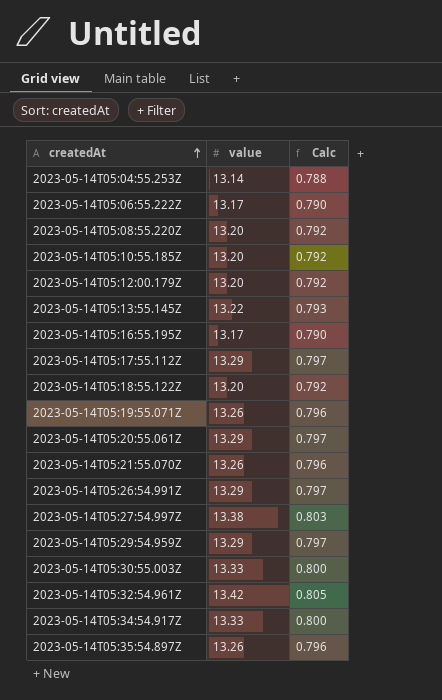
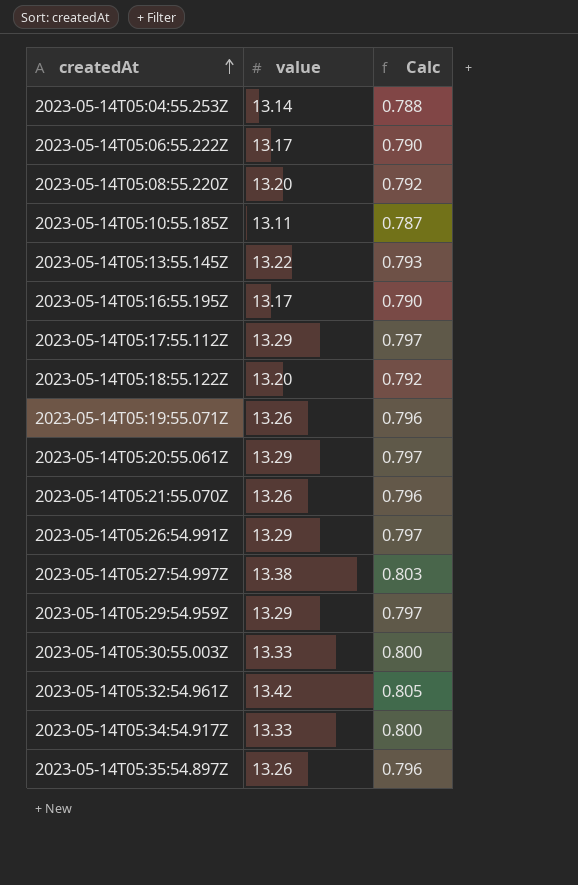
row 2023-05-14T05:12:00.179Z: 13.20 | 0.792 -> none
2023-05-14T05:10:55.185Z | value: 13.20 -> 13.11
2023-05-14T05:10:55.185Z | Calc: 0.792 -> 0.787

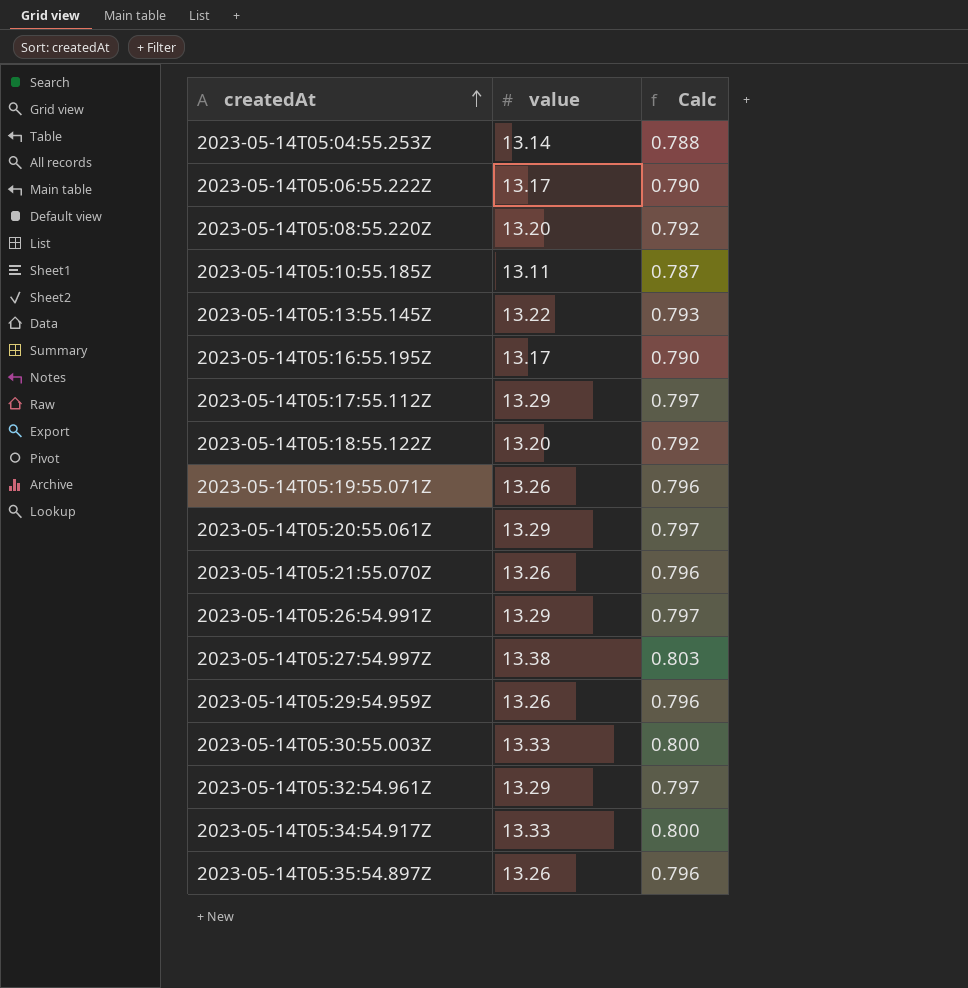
2023-05-14T05:29:54.959Z | value: 13.29 -> 13.26
2023-05-14T05:29:54.959Z | Calc: 0.797 -> 0.796
2023-05-14T05:32:54.961Z | value: 13.42 -> 13.29
2023-05-14T05:32:54.961Z | Calc: 0.805 -> 0.797

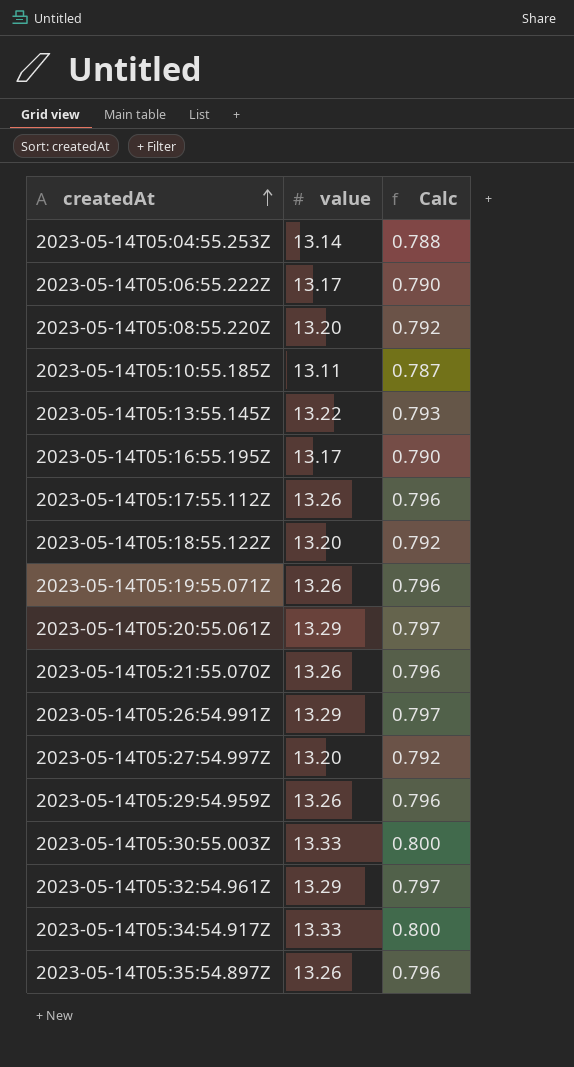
2023-05-14T05:17:55.112Z | value: 13.29 -> 13.26
2023-05-14T05:17:55.112Z | Calc: 0.797 -> 0.796
2023-05-14T05:27:54.997Z | value: 13.38 -> 13.20
2023-05-14T05:27:54.997Z | Calc: 0.803 -> 0.792

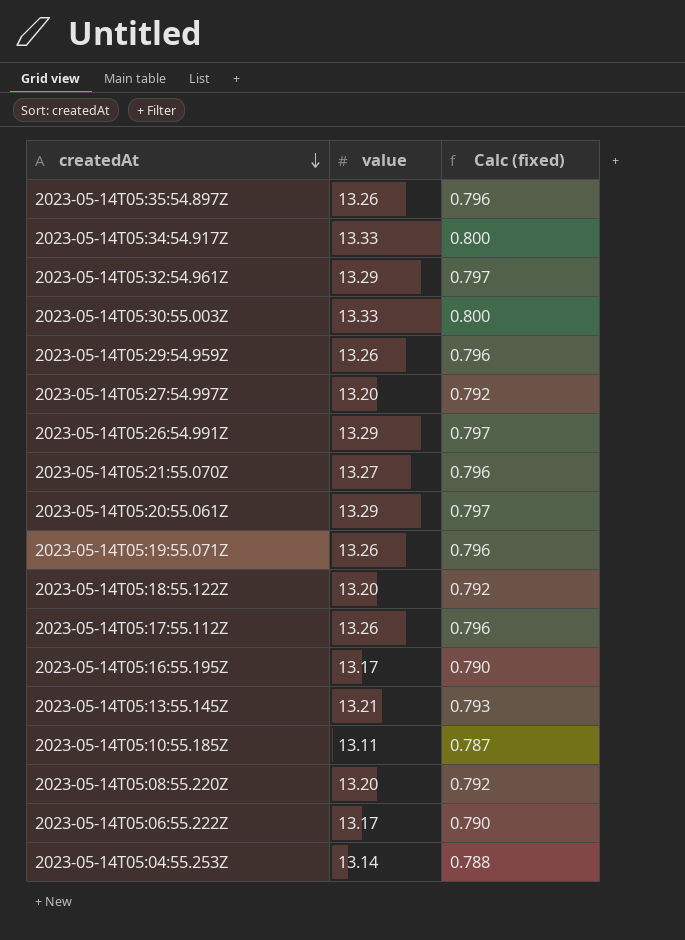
row order: createdAt ascending -> createdAt descending
column name: Calc -> Calc (fixed)
2023-05-14T05:21:55.070Z | value: 13.26 -> 13.27
2023-05-14T05:13:55.145Z | value: 13.22 -> 13.21

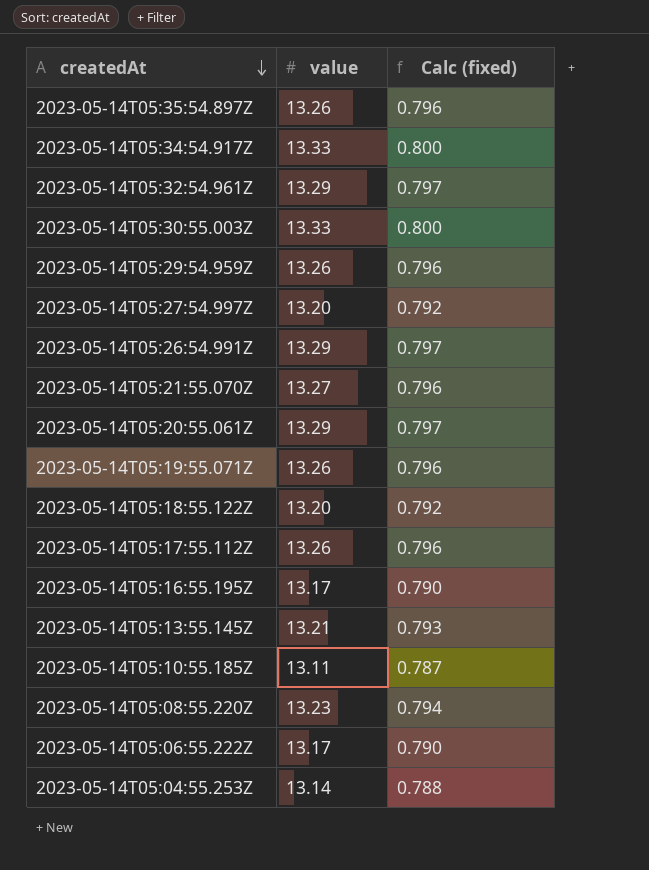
2023-05-14T05:08:55.220Z | value: 13.20 -> 13.23
2023-05-14T05:08:55.220Z | Calc (fixed): 0.792 -> 0.794

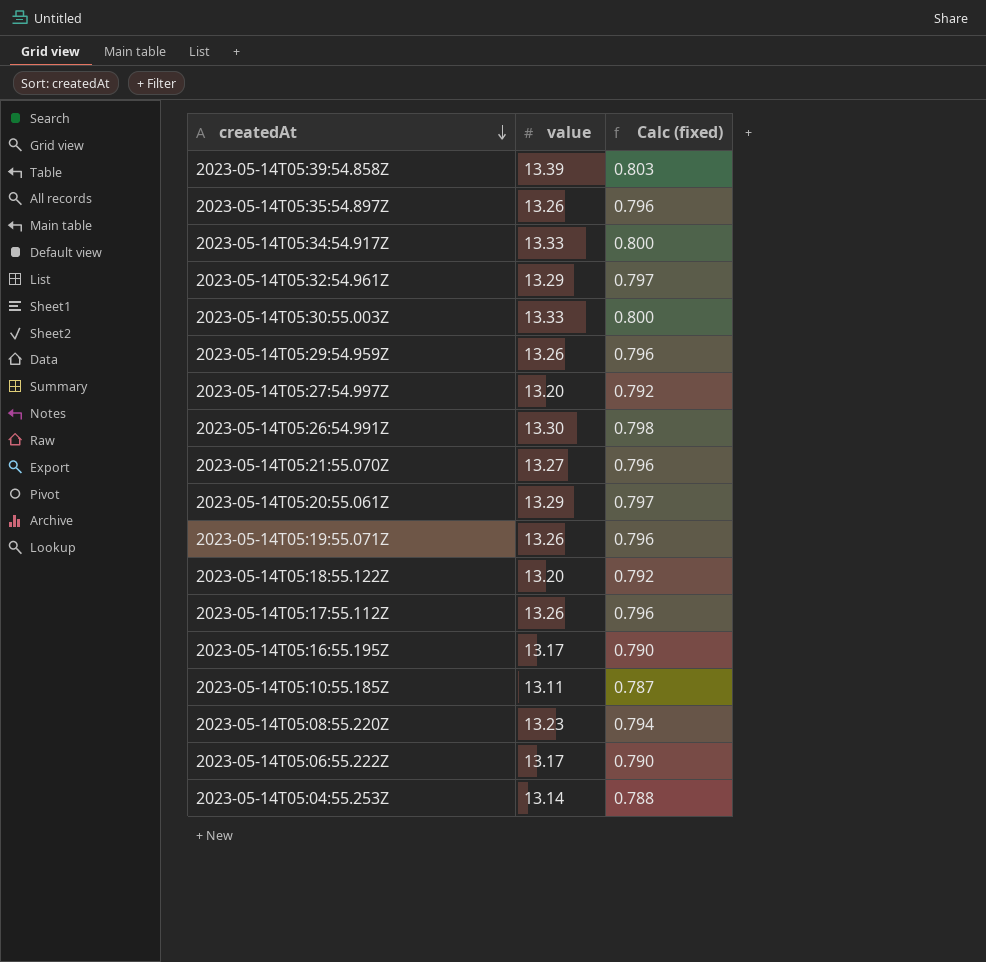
row 2023-05-14T05:13:55.145Z: 13.21 | 0.793 -> none
row 2023-05-14T05:39:54.858Z: none -> 13.39 | 0.803
2023-05-14T05:26:54.991Z | value: 13.29 -> 13.30
2023-05-14T05:26:54.991Z | Calc (fixed): 0.797 -> 0.798

